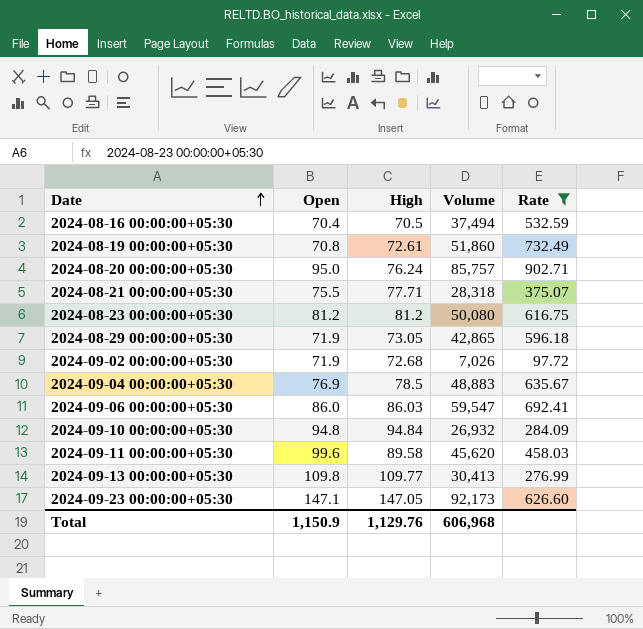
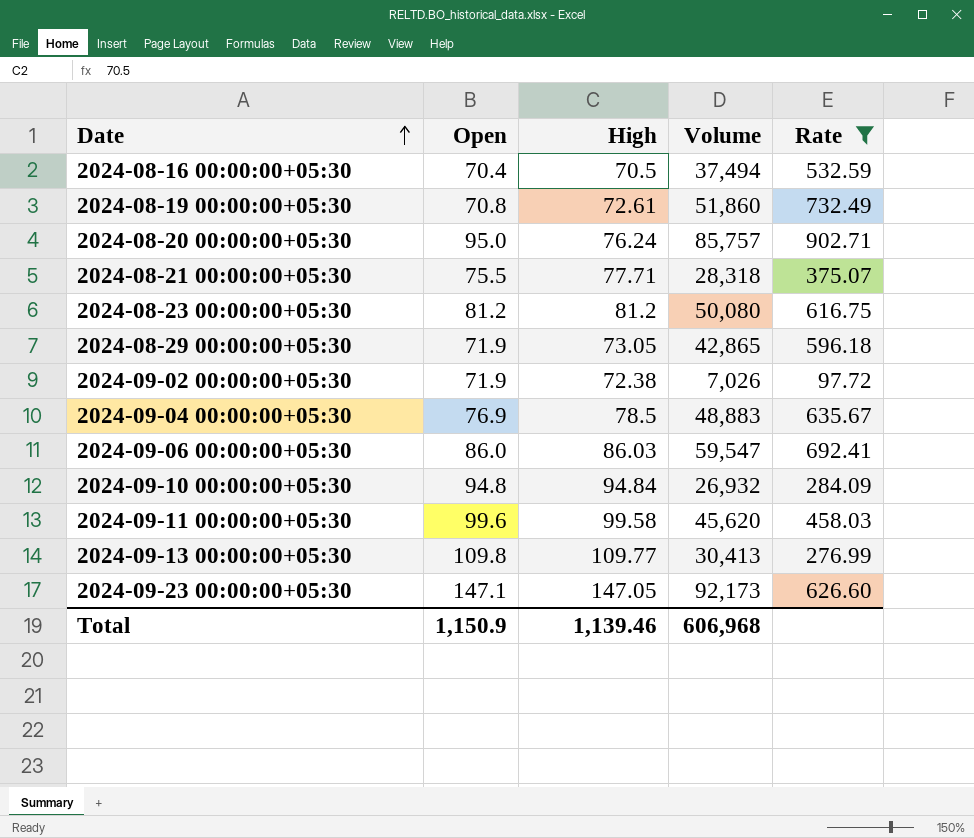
2024-09-02 00:00:00+05:30 | High: 72.68 -> 72.38
2024-09-11 00:00:00+05:30 | High: 89.58 -> 99.58
Total | High: 1,129.76 -> 1,139.46

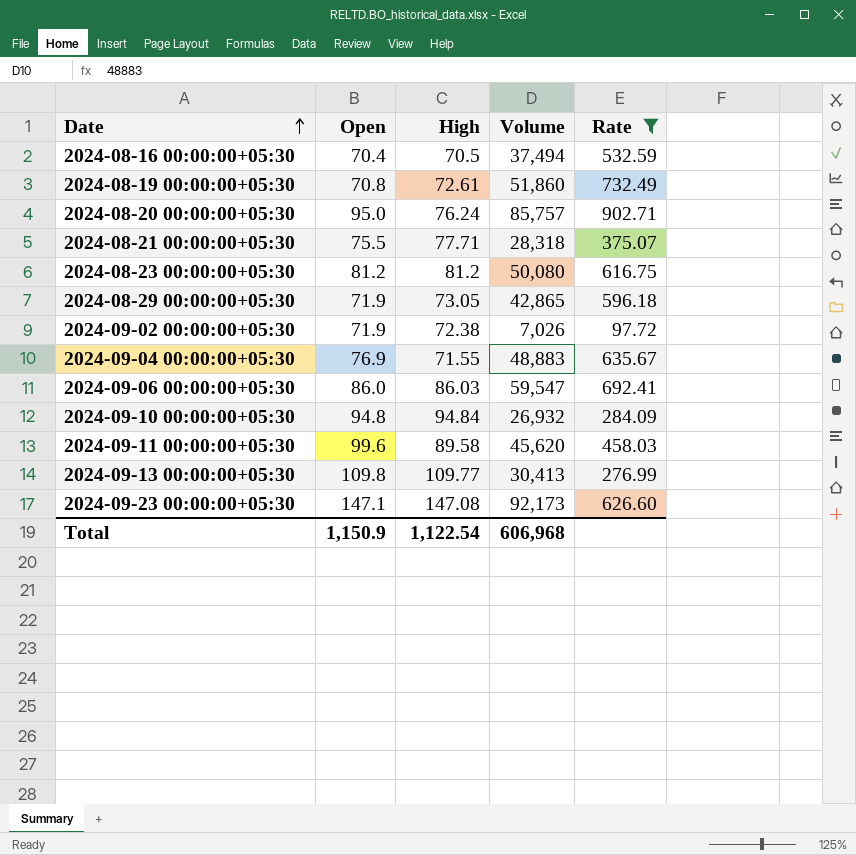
2024-09-04 00:00:00+05:30 | High: 78.5 -> 71.55
2024-09-11 00:00:00+05:30 | High: 99.58 -> 89.58
2024-09-23 00:00:00+05:30 | High: 147.05 -> 147.08
Total | High: 1,139.46 -> 1,122.54

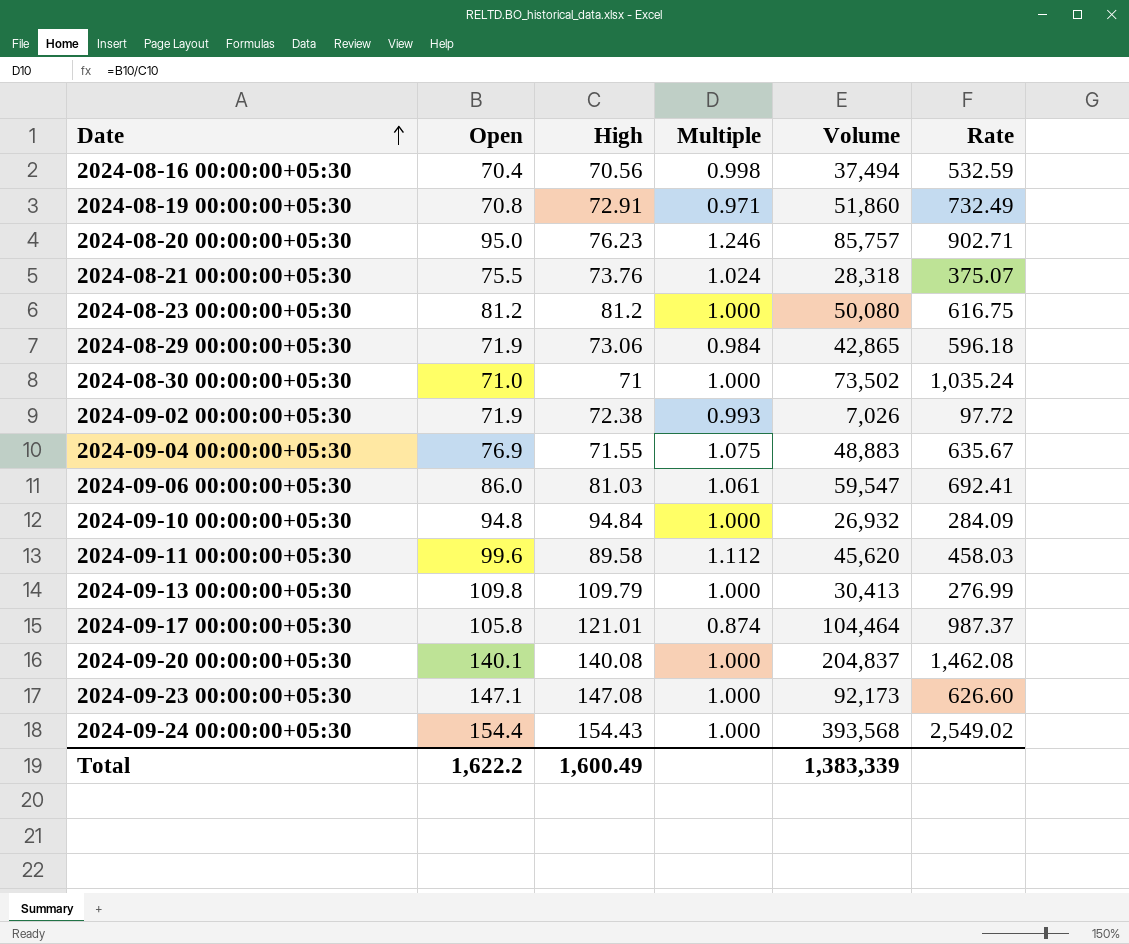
filter: Rate <= 902.71 -> none
column Multiple | formula: none -> [Open] / [High]
2024-08-16 00:00:00+05:30 | High: 70.5 -> 70.56
2024-08-19 00:00:00+05:30 | High: 72.61 -> 72.91
2024-08-20 00:00:00+05:30 | High: 76.24 -> 76.23
2024-08-21 00:00:00+05:30 | High: 77.71 -> 73.76
2024-08-29 00:00:00+05:30 | High: 73.05 -> 73.06
2024-09-06 00:00:00+05:30 | High: 86.03 -> 81.03
2024-09-13 00:00:00+05:30 | High: 109.77 -> 109.79
Total | Open: 1,150.9 -> 1,622.2
Total | High: 1,122.54 -> 1,600.49
Total | Volume: 606,968 -> 1,383,339

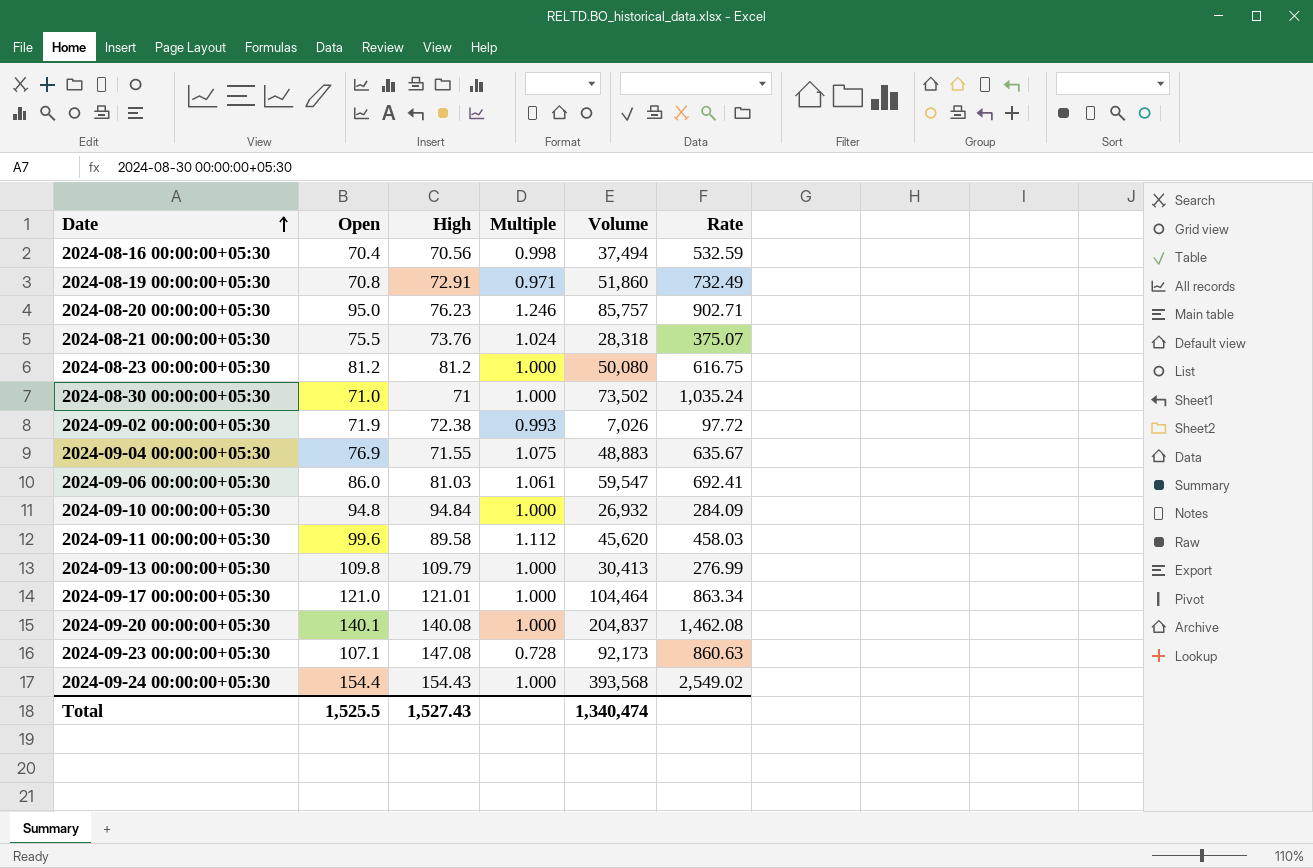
row 2024-08-29 00:00:00+05:30: 71.9 | 73.06 | 0.984 | 42,865 | 596.18 -> none
2024-09-17 00:00:00+05:30 | Open: 105.8 -> 121.0
2024-09-17 00:00:00+05:30 | Multiple: 0.874 -> 1.000
2024-09-17 00:00:00+05:30 | Rate: 987.37 -> 863.34
2024-09-23 00:00:00+05:30 | Open: 147.1 -> 107.1
2024-09-23 00:00:00+05:30 | Multiple: 1.000 -> 0.728
2024-09-23 00:00:00+05:30 | Rate: 626.60 -> 860.63
Total | Open: 1,622.2 -> 1,525.5
Total | High: 1,600.49 -> 1,527.43
Total | Volume: 1,383,339 -> 1,340,474

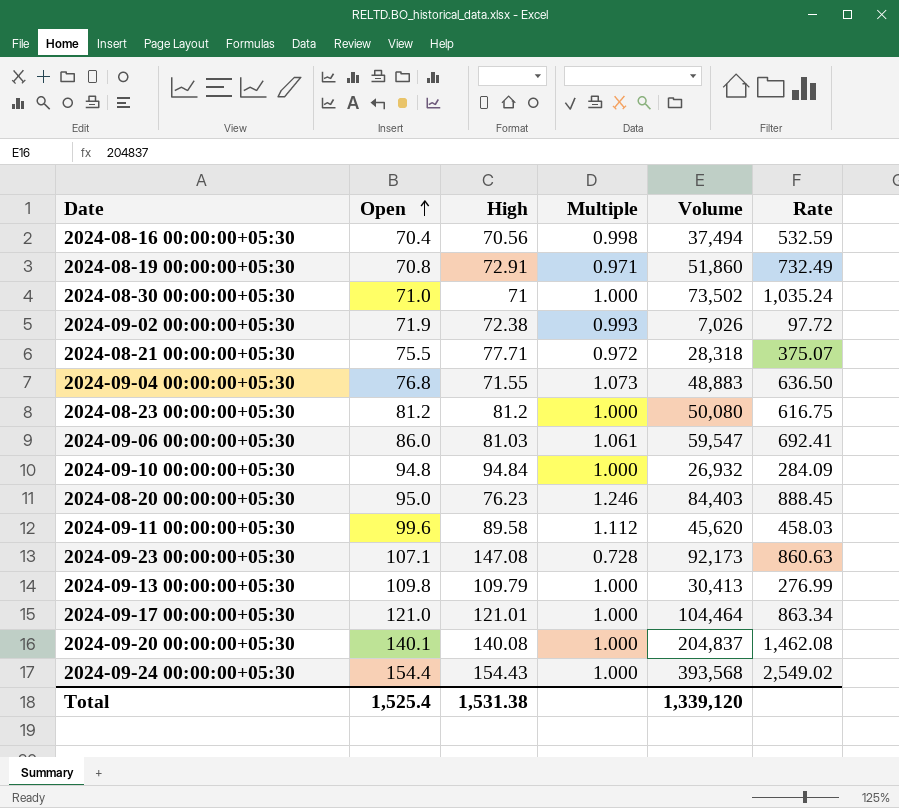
row order: Date ascending -> Open ascending
2024-08-21 00:00:00+05:30 | High: 73.76 -> 77.71
2024-08-21 00:00:00+05:30 | Multiple: 1.024 -> 0.972
2024-09-04 00:00:00+05:30 | Open: 76.9 -> 76.8
2024-09-04 00:00:00+05:30 | Multiple: 1.075 -> 1.073
2024-09-04 00:00:00+05:30 | Rate: 635.67 -> 636.50
2024-08-20 00:00:00+05:30 | Volume: 85,757 -> 84,403
2024-08-20 00:00:00+05:30 | Rate: 902.71 -> 888.45
Total | Open: 1,525.5 -> 1,525.4
Total | High: 1,527.43 -> 1,531.38
Total | Volume: 1,340,474 -> 1,339,120

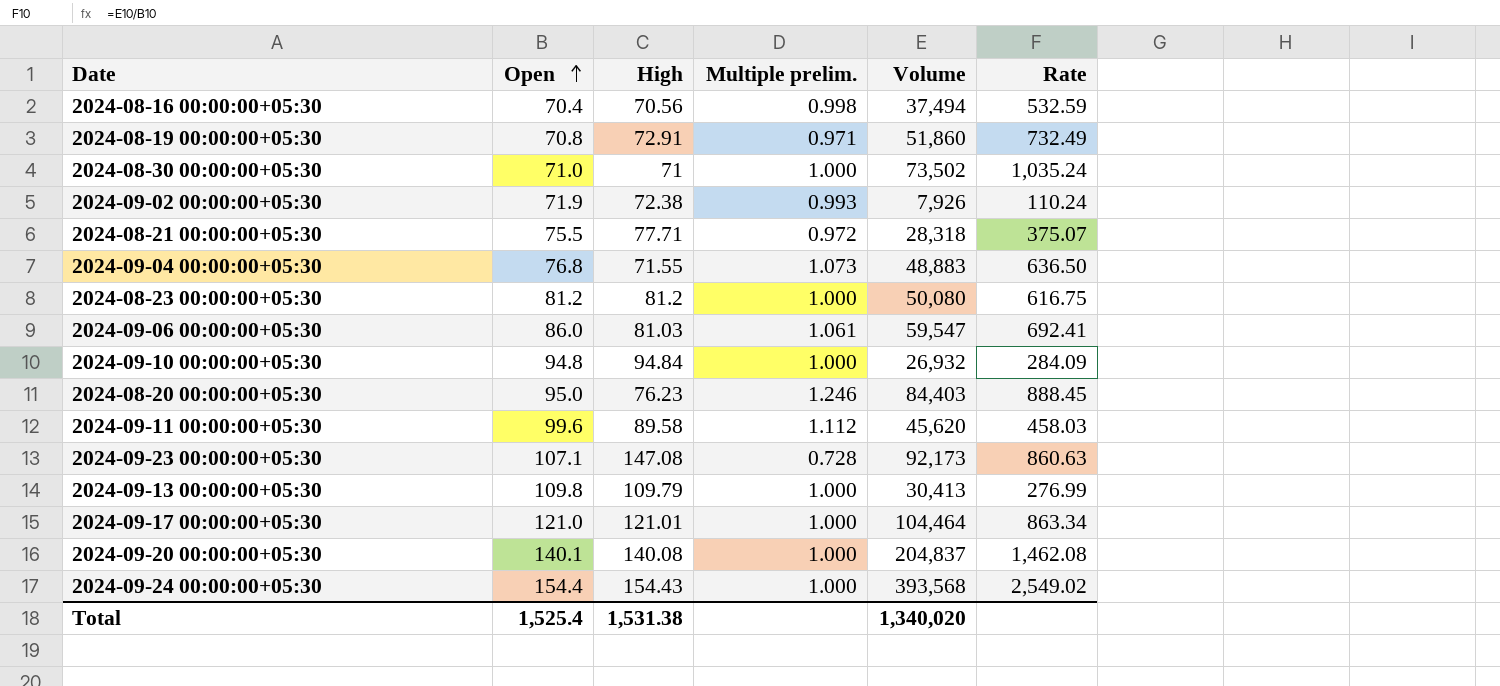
column name: Multiple -> Multiple prelim.
2024-09-02 00:00:00+05:30 | Volume: 7,026 -> 7,926
2024-09-02 00:00:00+05:30 | Rate: 97.72 -> 110.24
Total | Volume: 1,339,120 -> 1,340,020

